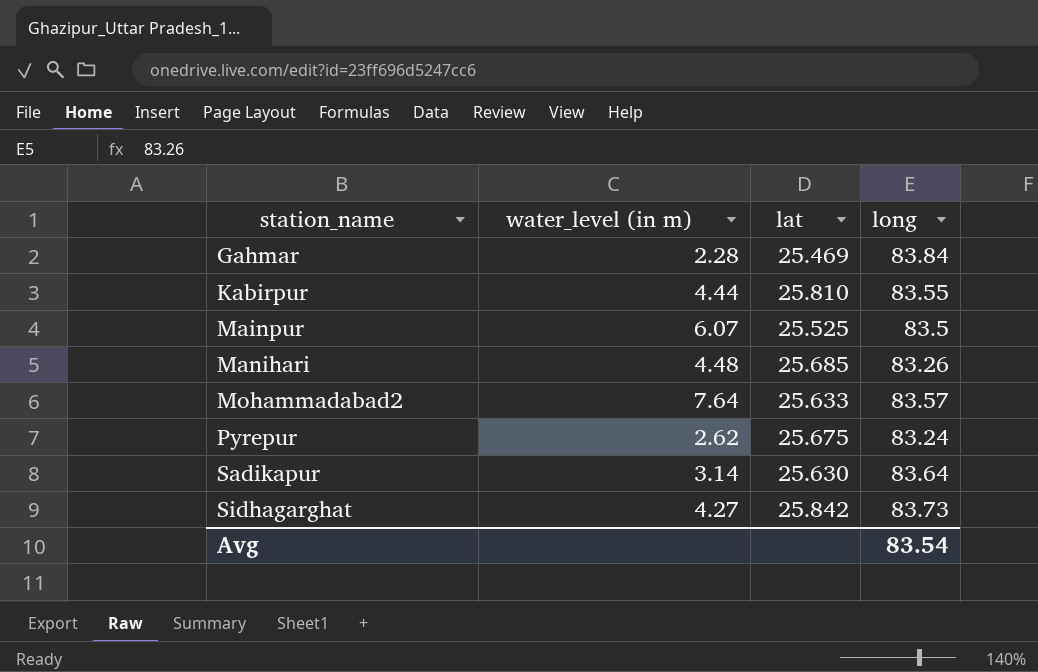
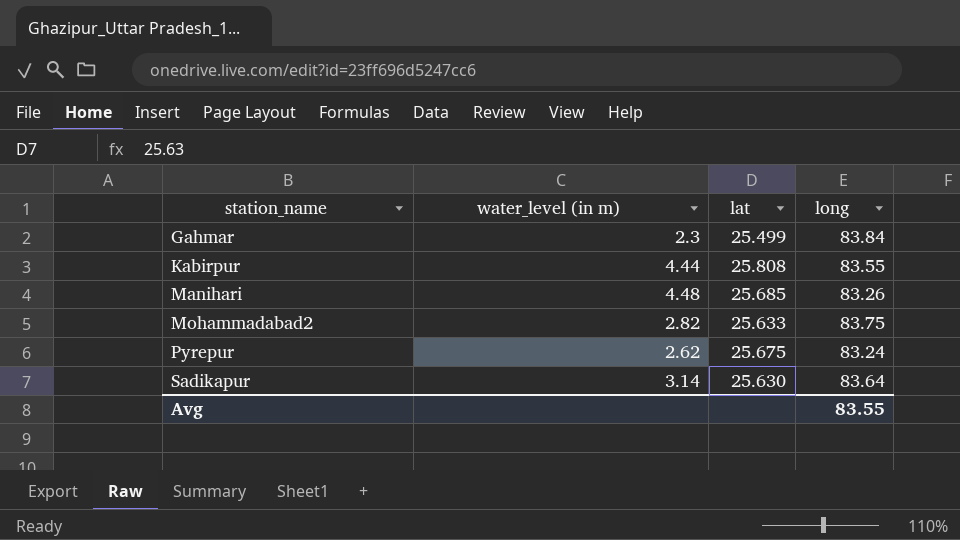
row Mainpur: 6.07 | 25.525 | 83.5 -> none
row Sidhagarghat: 4.27 | 25.842 | 83.73 -> none
Gahmar | water_level (in m): 2.28 -> 2.3
Gahmar | lat: 25.469 -> 25.499
Kabirpur | lat: 25.810 -> 25.808
Mohammadabad2 | water_level (in m): 7.64 -> 2.82
Mohammadabad2 | long: 83.57 -> 83.75
Avg | long: 83.54 -> 83.55

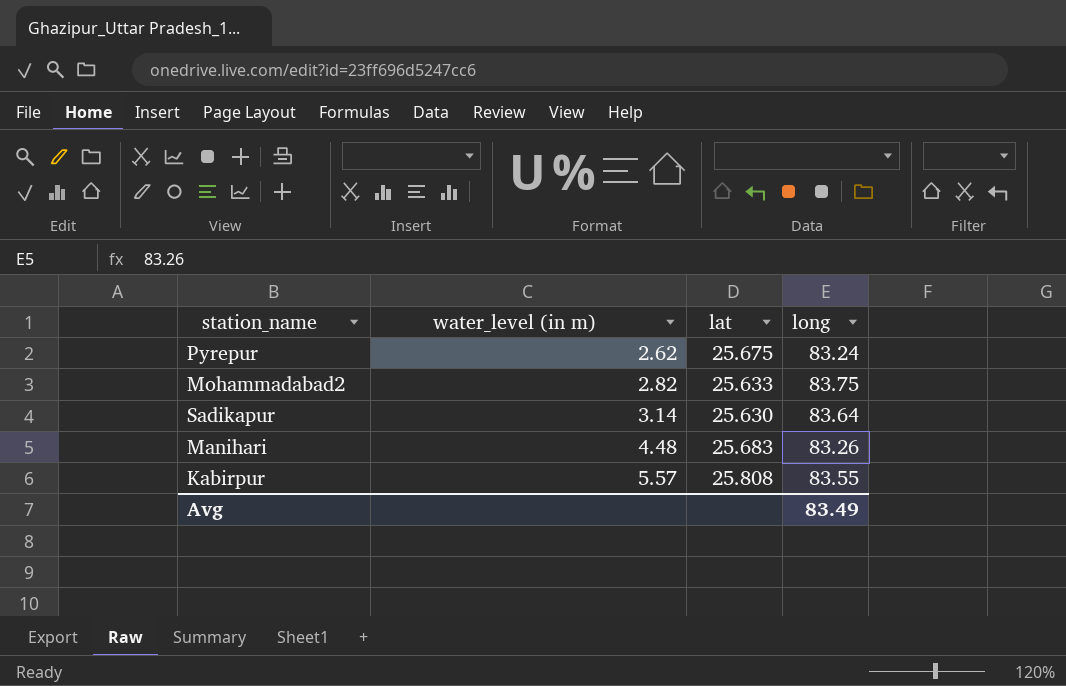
row order: station_name ascending -> water_level (in m) ascending
row Gahmar: 2.3 | 25.499 | 83.84 -> none
Manihari | lat: 25.685 -> 25.683
Kabirpur | water_level (in m): 4.44 -> 5.57
Avg | long: 83.55 -> 83.49

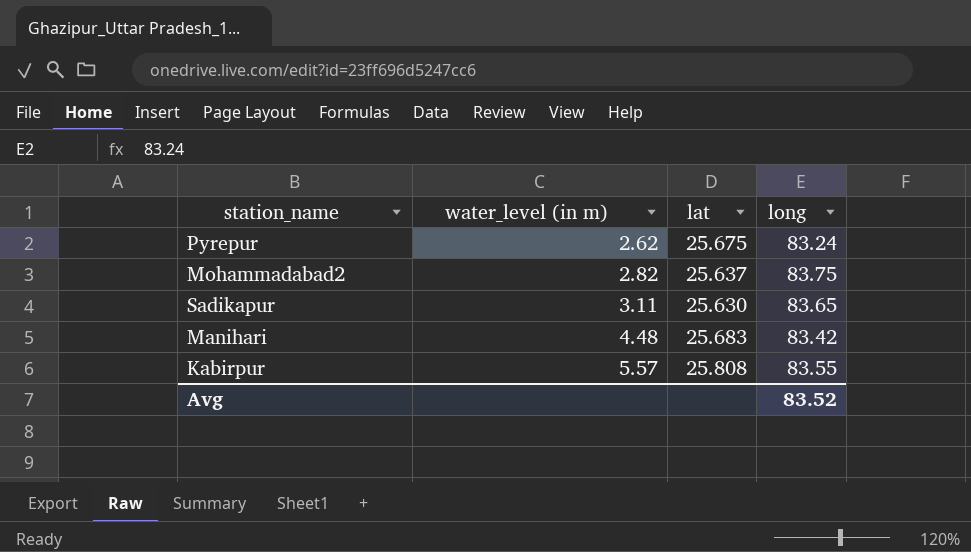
Mohammadabad2 | lat: 25.633 -> 25.637
Sadikapur | water_level (in m): 3.14 -> 3.11
Sadikapur | long: 83.64 -> 83.65
Manihari | long: 83.26 -> 83.42
Avg | long: 83.49 -> 83.52

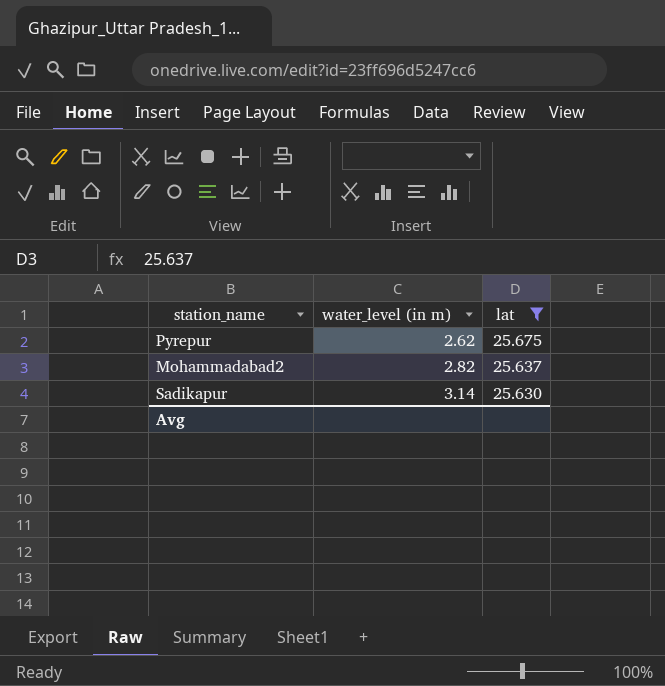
filter: none -> lat <= 25.675
column long | position: 4 -> none
Sadikapur | water_level (in m): 3.11 -> 3.14

